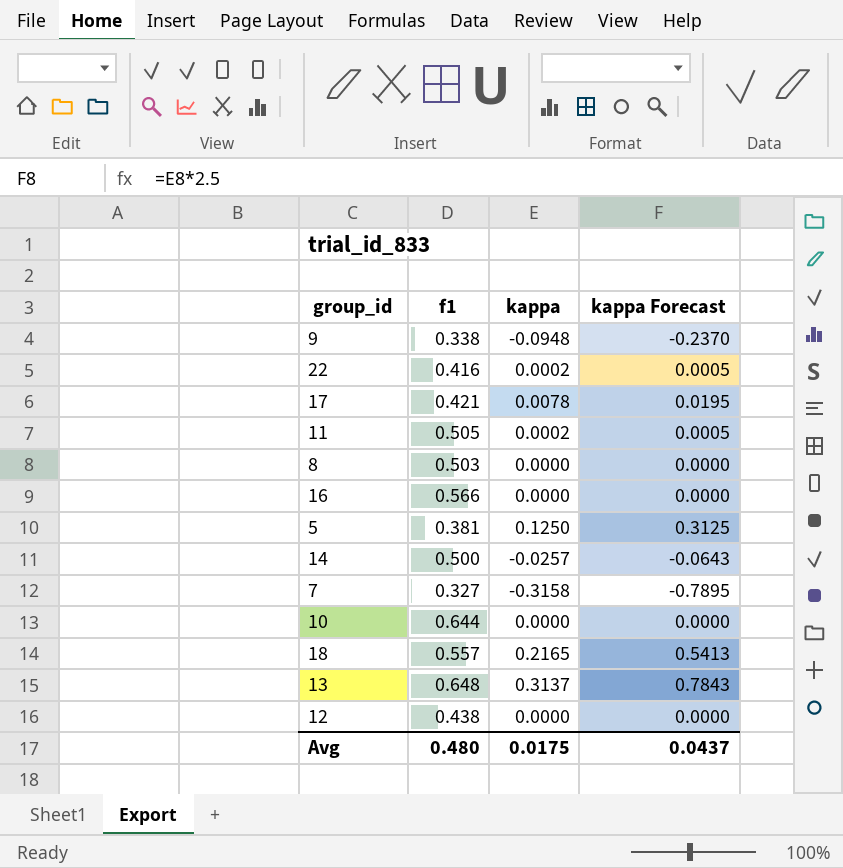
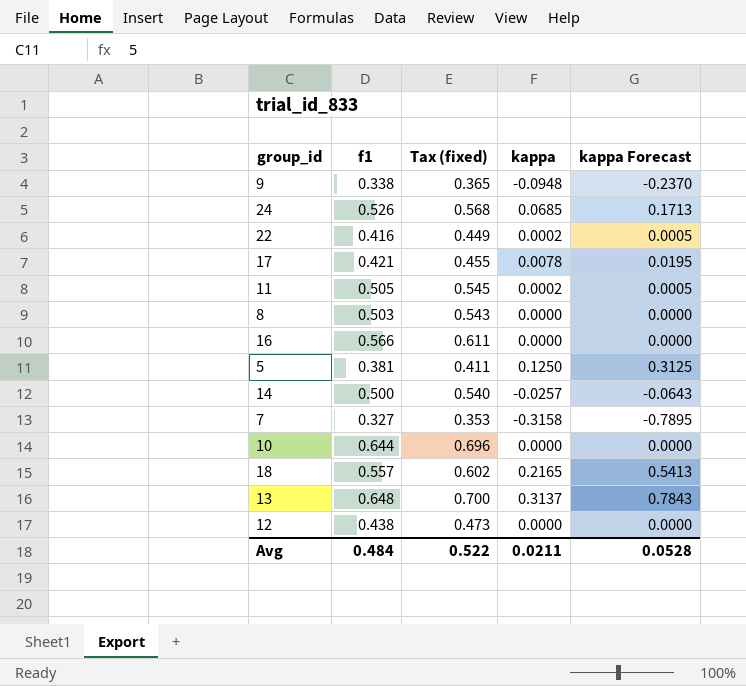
column Tax (fixed) | formula: none -> [f1] * 1.08
row 24: none -> 0.526 | 0.568 | 0.0685 | 0.1713
Avg | f1: 0.480 -> 0.484
Avg | kappa: 0.0175 -> 0.0211
Avg | kappa Forecast: 0.0437 -> 0.0528

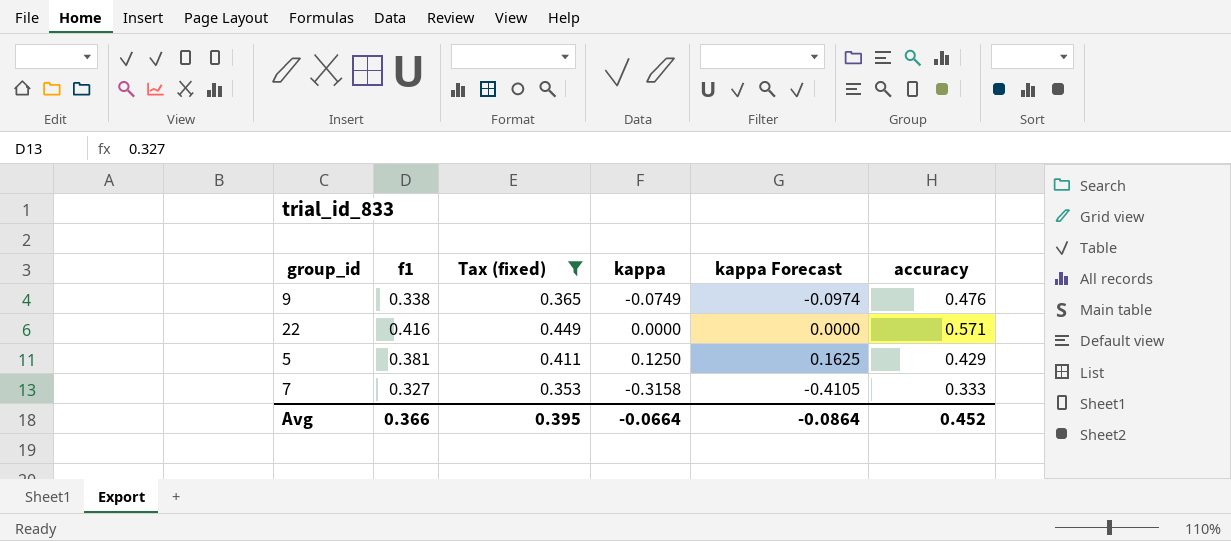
filter: none -> Tax (fixed) <= 0.449
column kappa Forecast | formula: [kappa] * 2.5 -> [kappa] * 1.3
column accuracy | position: none -> 6
9 | kappa: -0.0948 -> -0.0749
22 | kappa: 0.0002 -> 0.0000
Avg | f1: 0.484 -> 0.366
Avg | Tax (fixed): 0.522 -> 0.395
Avg | kappa: 0.0211 -> -0.0664
Avg | kappa Forecast: 0.0528 -> -0.0864

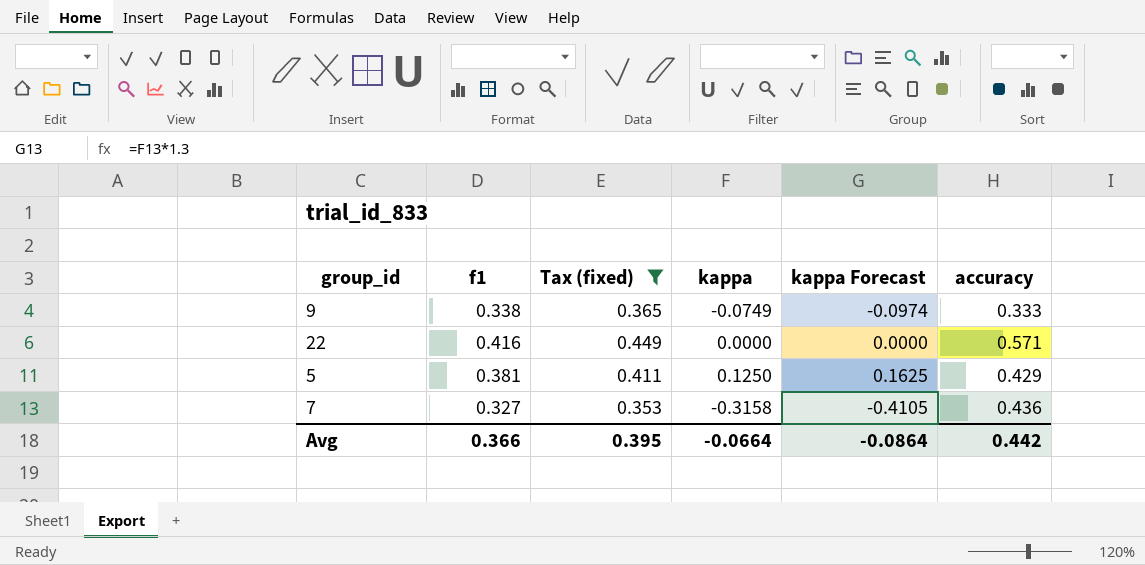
9 | accuracy: 0.476 -> 0.333
7 | accuracy: 0.333 -> 0.436
Avg | accuracy: 0.452 -> 0.442

